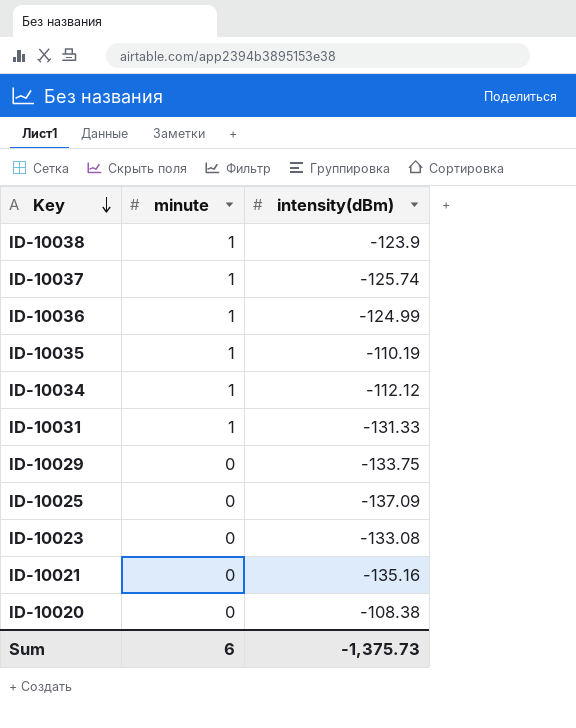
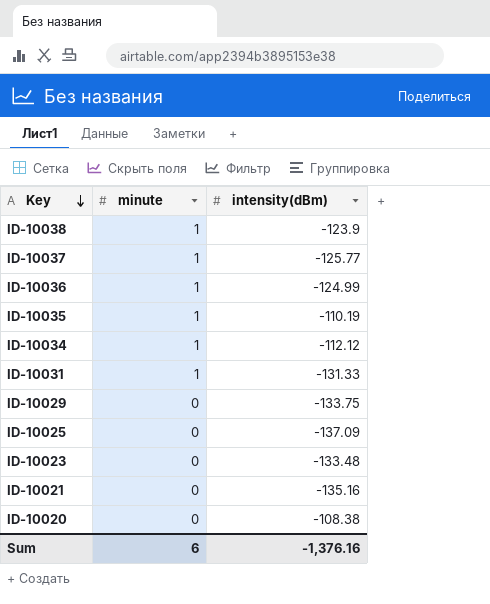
ID-10037 | intensity(dBm): -125.74 -> -125.77
ID-10023 | intensity(dBm): -133.08 -> -133.48
Sum | intensity(dBm): -1,375.73 -> -1,376.16

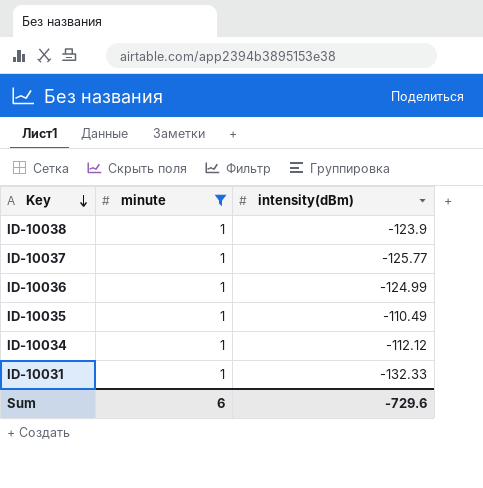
filter: none -> minute = 1
ID-10035 | intensity(dBm): -110.19 -> -110.49
ID-10031 | intensity(dBm): -131.33 -> -132.33
Sum | intensity(dBm): -1,376.16 -> -729.6

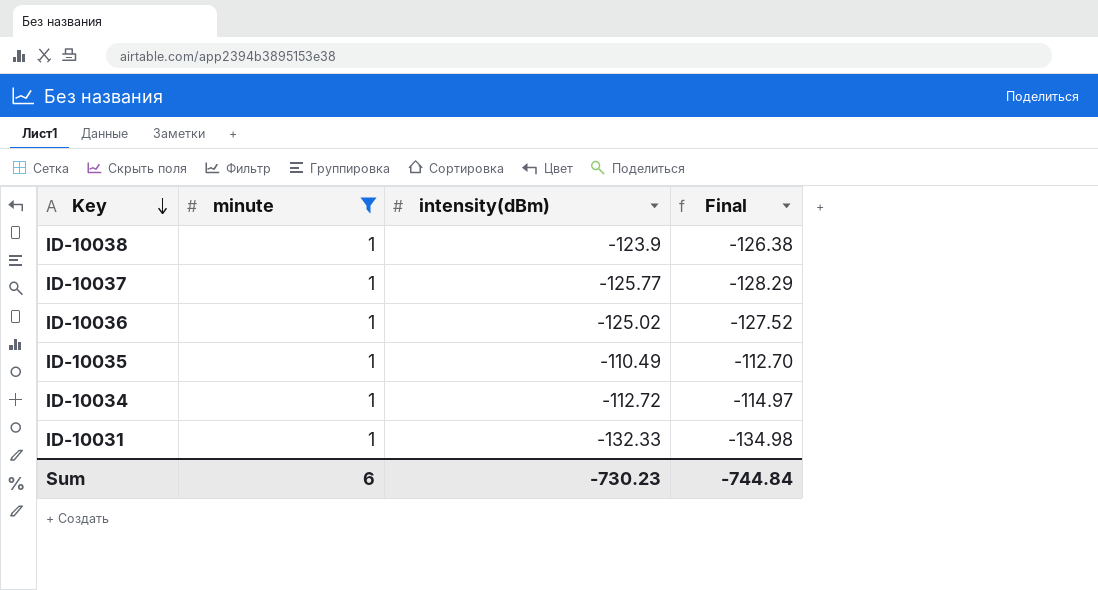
column Final | formula: none -> [intensity(dBm)] * 1.02
ID-10036 | intensity(dBm): -124.99 -> -125.02
ID-10034 | intensity(dBm): -112.12 -> -112.72
Sum | intensity(dBm): -729.6 -> -730.23

